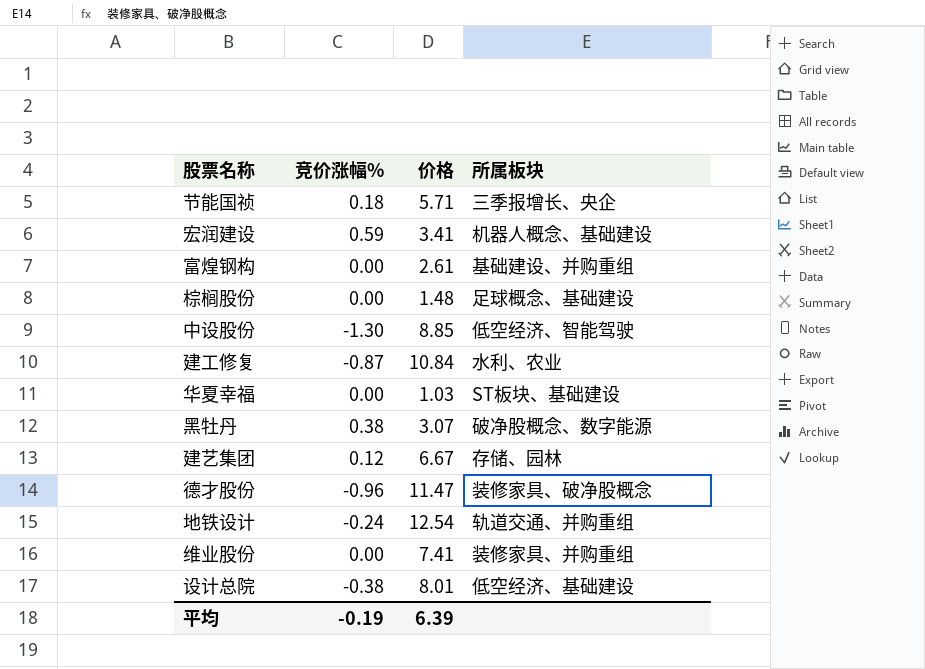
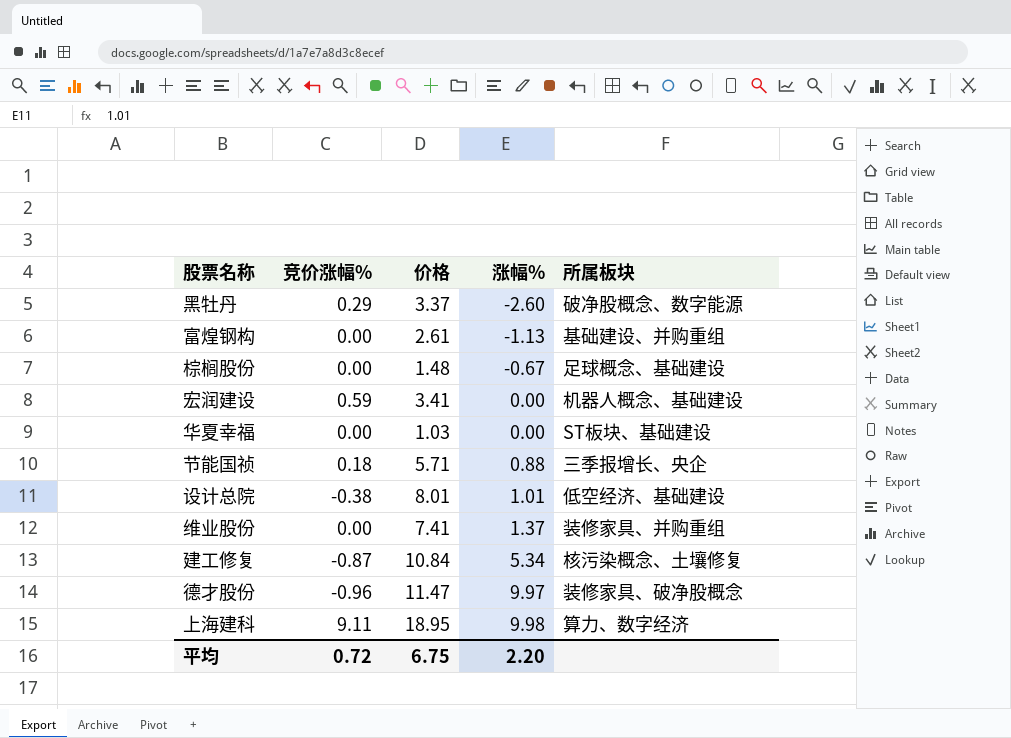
row order: none -> 涨幅% ascending
column 涨幅% | position: none -> 4
row 中设股份: -1.30 | 8.85 | 低空经济、智能驾驶 -> none
row 建艺集团: 0.12 | 6.67 | 存储、园林 -> none
row 地铁设计: -0.24 | 12.54 | 轨道交通、并购重组 -> none
黑牡丹 | 竞价涨幅%: 0.38 -> 0.29
黑牡丹 | 价格: 3.07 -> 3.37
建工修复 | 所属板块: 水利、农业 -> 核污染概念、土壤修复
row 上海建科: none -> 9.11 | 18.95 | 9.98 | 算力、数字经济
平均 | 竞价涨幅%: -0.19 -> 0.72
平均 | 价格: 6.39 -> 6.75

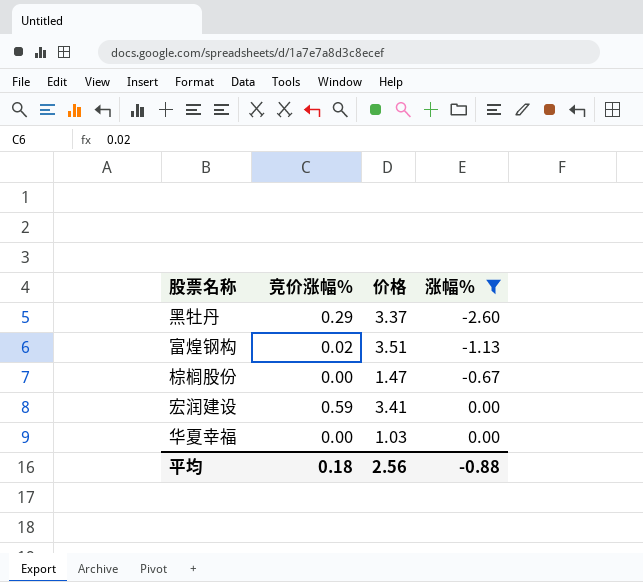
filter: none -> 涨幅% <= 0.00
column 所属板块 | position: 5 -> none
富煌钢构 | 竞价涨幅%: 0.00 -> 0.02
富煌钢构 | 价格: 2.61 -> 3.51
棕榈股份 | 价格: 1.48 -> 1.47
平均 | 竞价涨幅%: 0.72 -> 0.18
平均 | 价格: 6.75 -> 2.56
平均 | 涨幅%: 2.20 -> -0.88

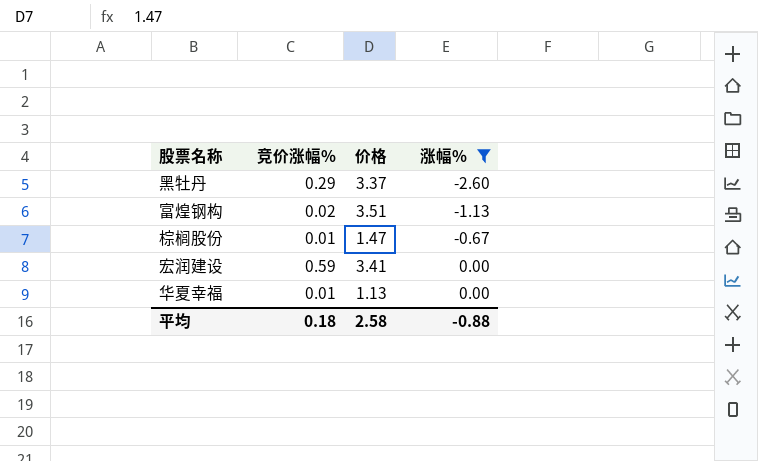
棕榈股份 | 竞价涨幅%: 0.00 -> 0.01
华夏幸福 | 竞价涨幅%: 0.00 -> 0.01
华夏幸福 | 价格: 1.03 -> 1.13
平均 | 价格: 2.56 -> 2.58

